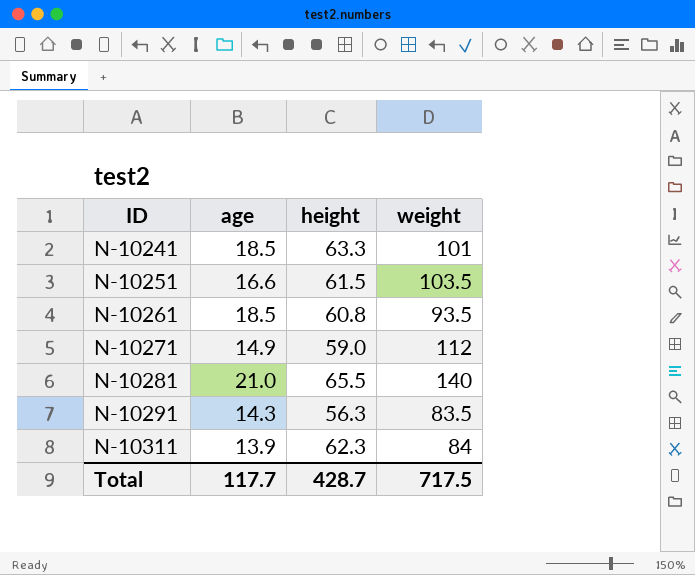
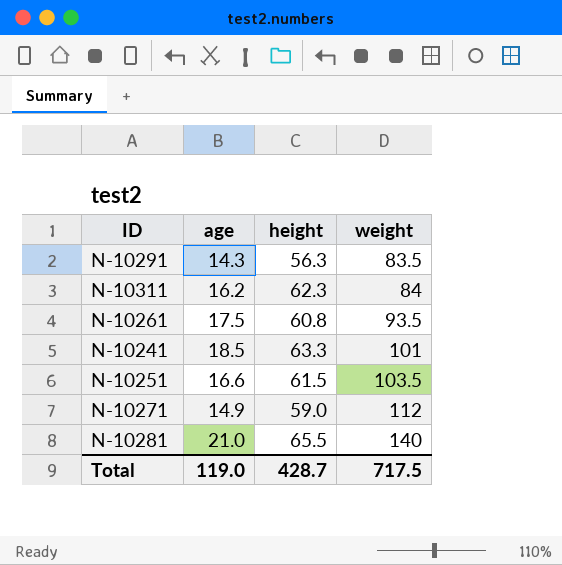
row order: ID ascending -> weight ascending
N-10311 | age: 13.9 -> 16.2
N-10261 | age: 18.5 -> 17.5
Total | age: 117.7 -> 119.0

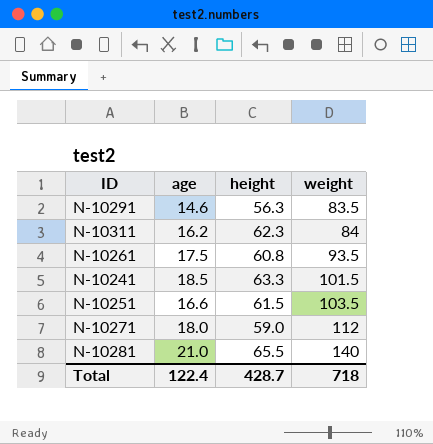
N-10291 | age: 14.3 -> 14.6
N-10241 | weight: 101 -> 101.5
N-10271 | age: 14.9 -> 18.0
Total | age: 119.0 -> 122.4
Total | weight: 717.5 -> 718

